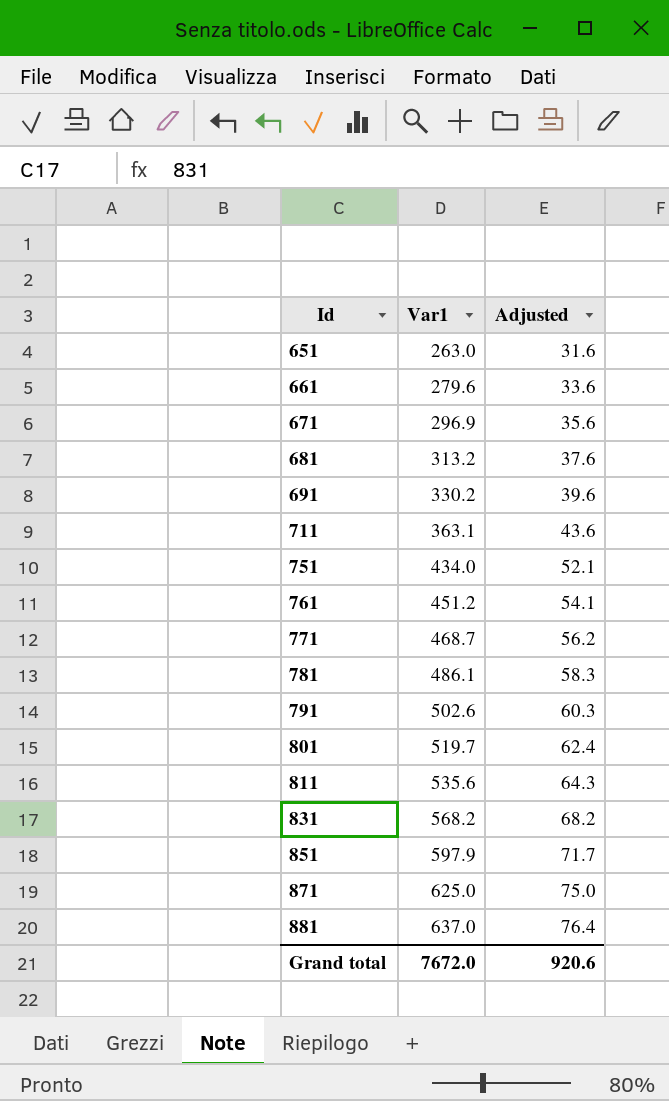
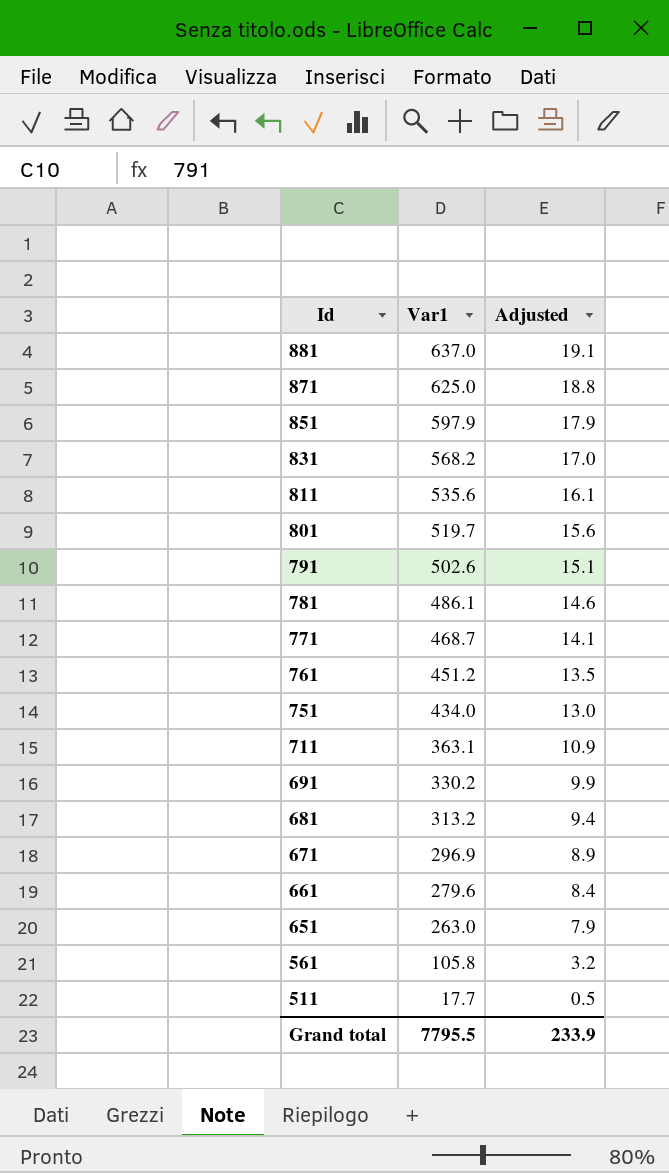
row order: Id ascending -> Id descending
column Adjusted | formula: [Var1] * 0.12 -> [Var1] * 0.03
row 561: none -> 105.8 | 3.2
row 511: none -> 17.7 | 0.5
Grand total | Var1: 7672.0 -> 7795.5
Grand total | Adjusted: 920.6 -> 233.9

